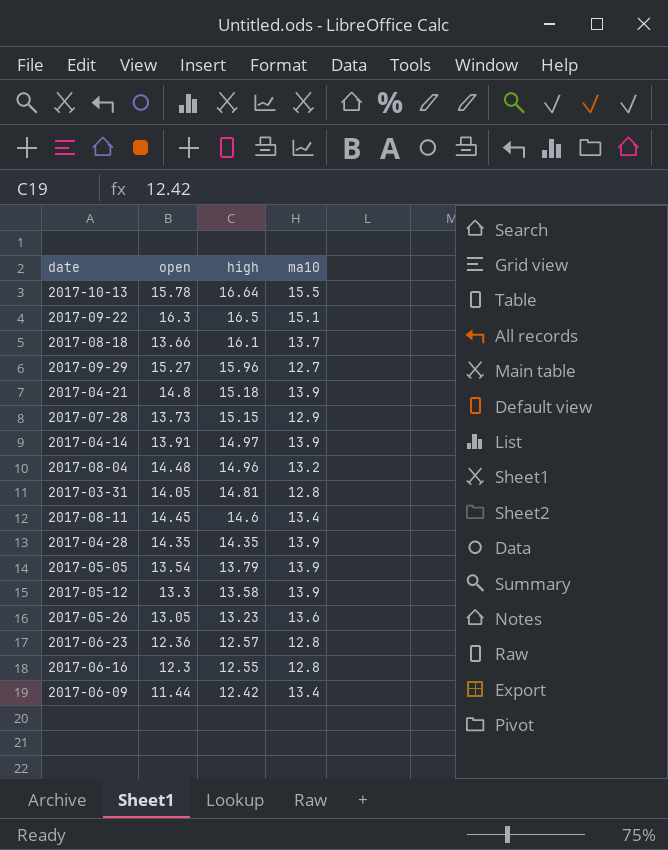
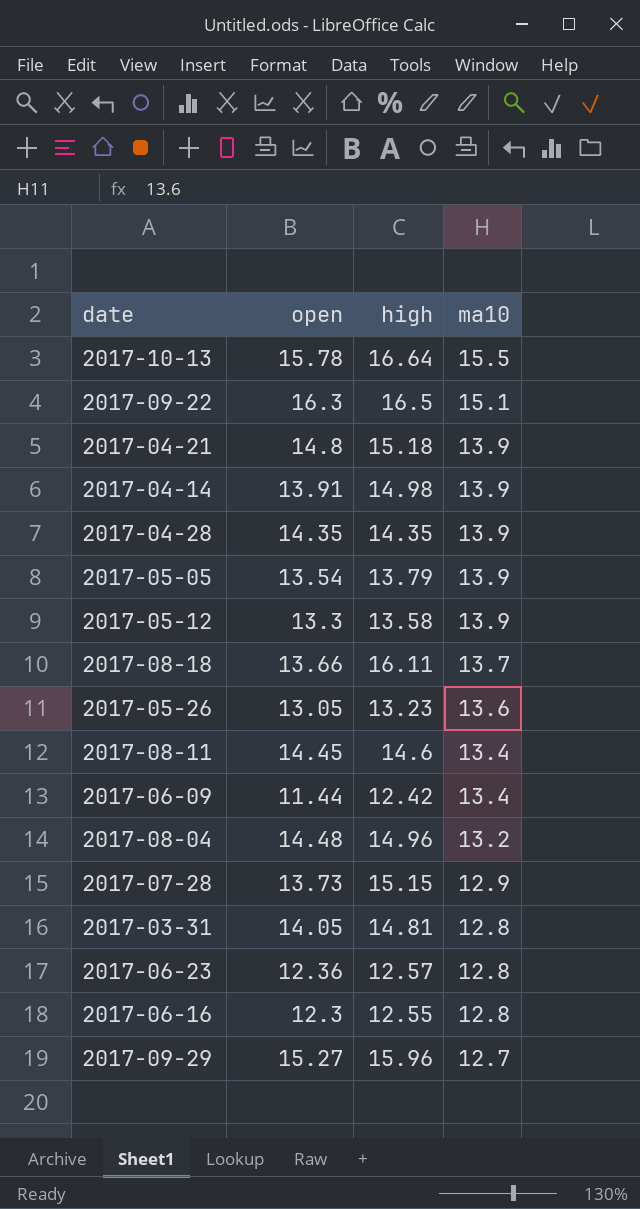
row order: high descending -> ma10 descending
2017-04-14 | high: 14.97 -> 14.98
2017-08-18 | high: 16.1 -> 16.11

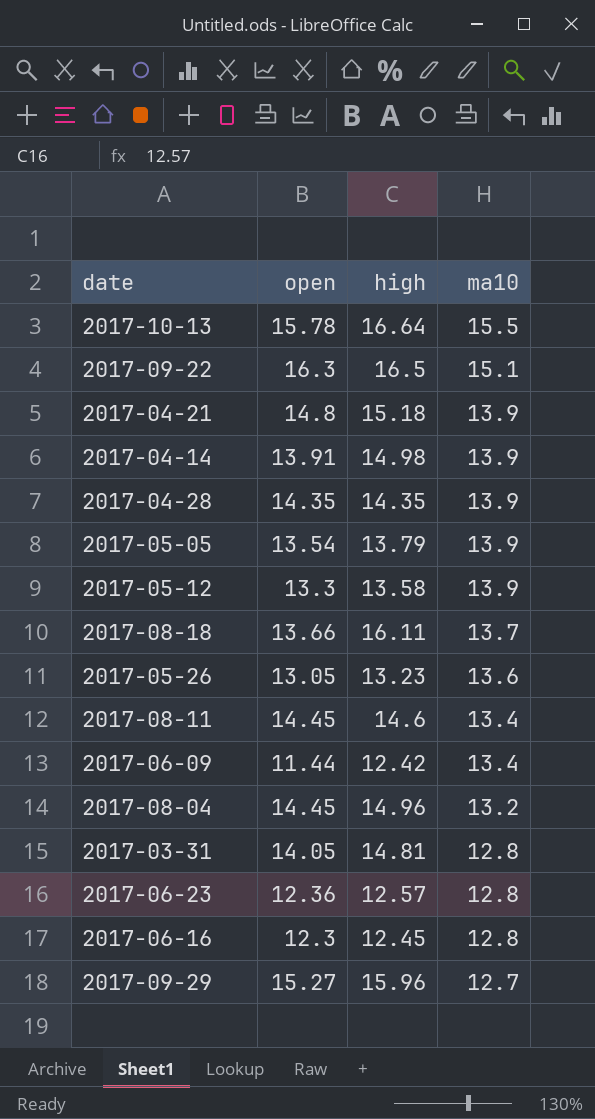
row 2017-07-28: 13.73 | 15.15 | 12.9 -> none
2017-08-04 | open: 14.48 -> 14.45
2017-06-16 | high: 12.55 -> 12.45

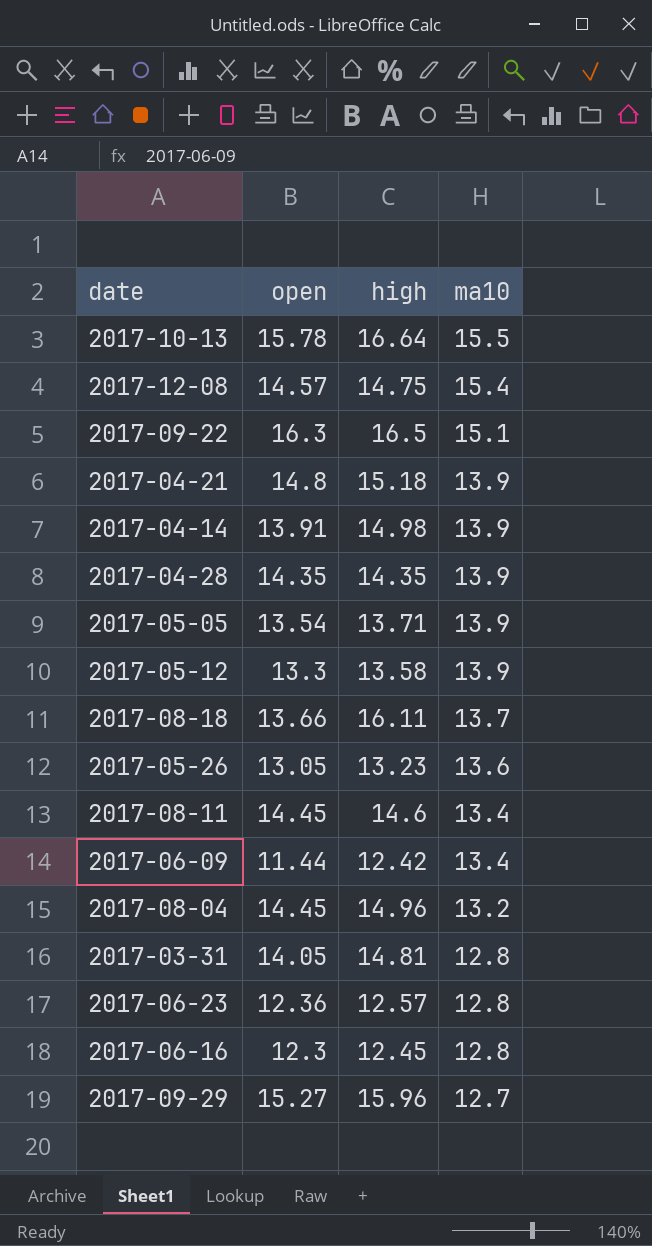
row 2017-12-08: none -> 14.57 | 14.75 | 15.4
2017-05-05 | high: 13.79 -> 13.71

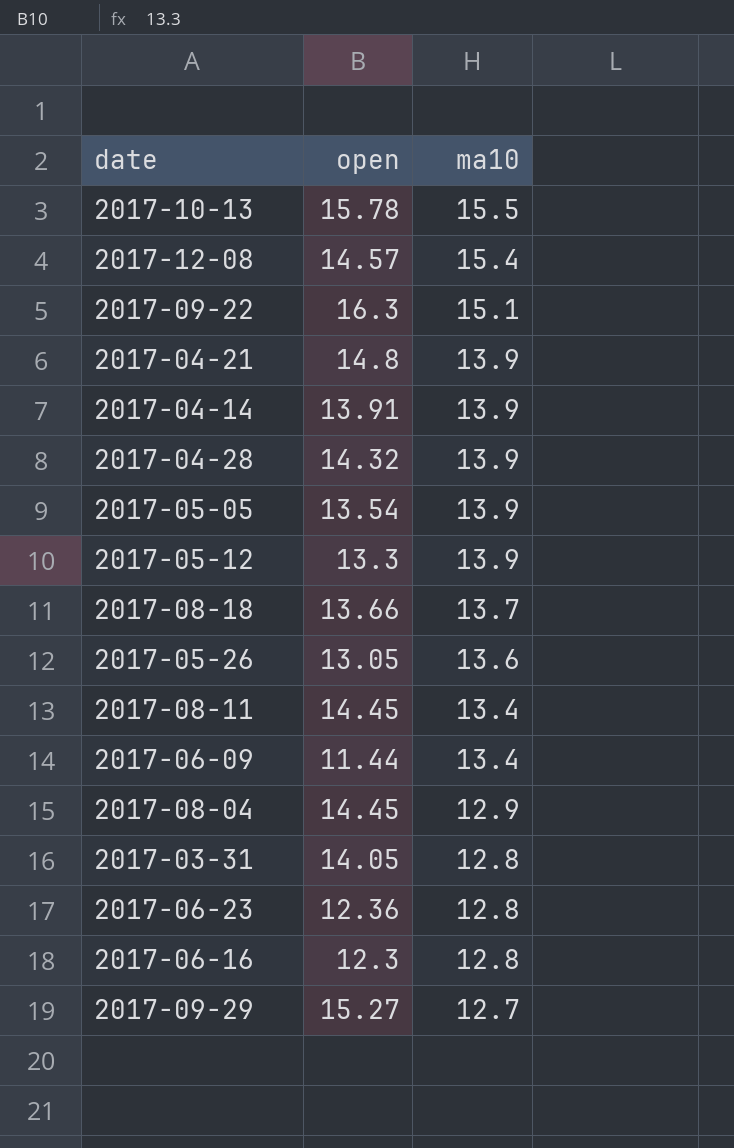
column high | position: 3 -> none
2017-04-28 | open: 14.35 -> 14.32
2017-08-04 | ma10: 13.2 -> 12.9

